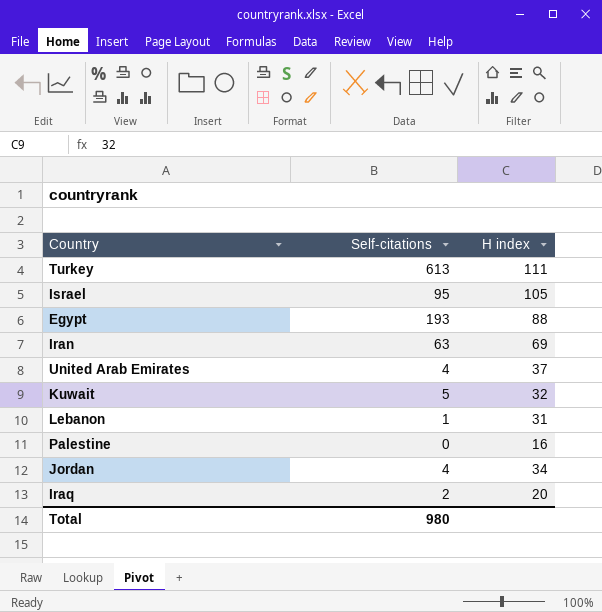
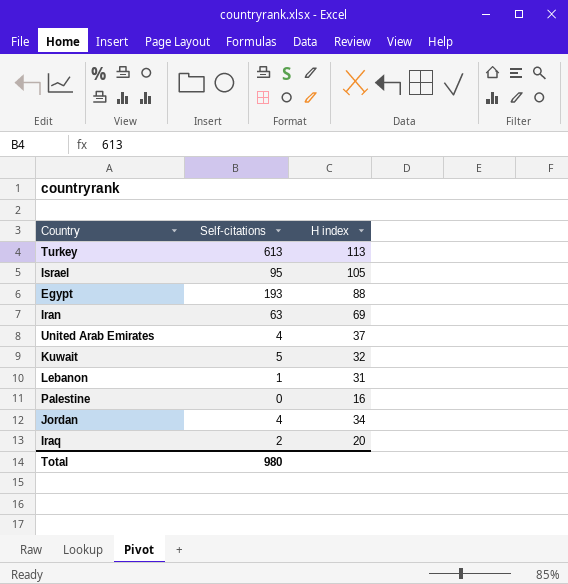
Turkey | H index: 111 -> 113

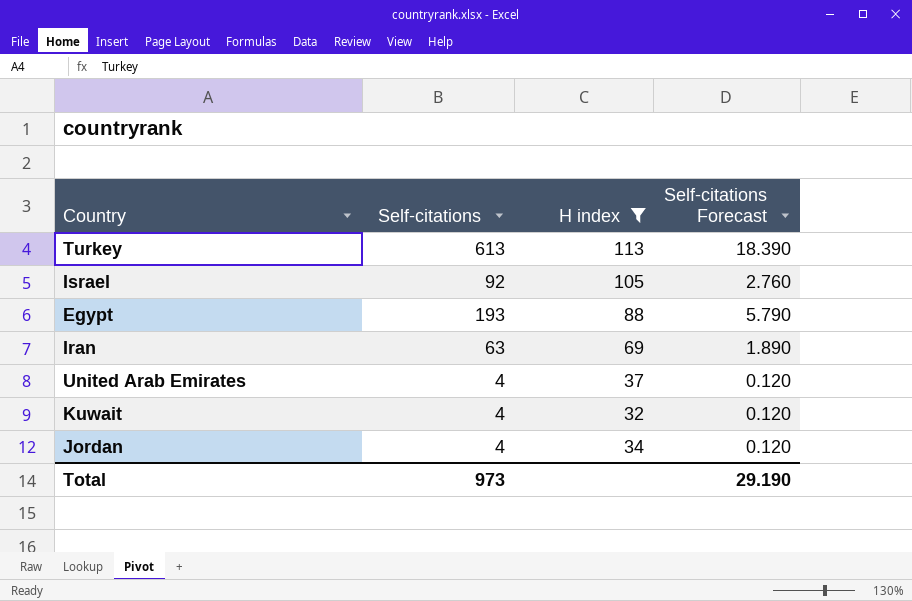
filter: none -> H index >= 32
column Self-citations Forecast | formula: none -> [Self-citations] * 0.03
Israel | Self-citations: 95 -> 92
Kuwait | Self-citations: 5 -> 4
Total | Self-citations: 980 -> 973

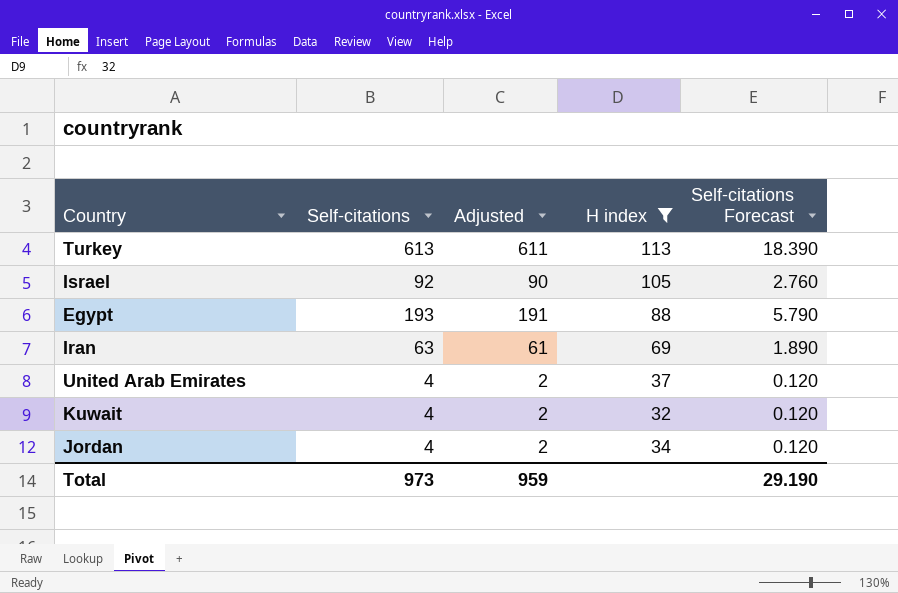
column Adjusted | formula: none -> [Self-citations] - 2

